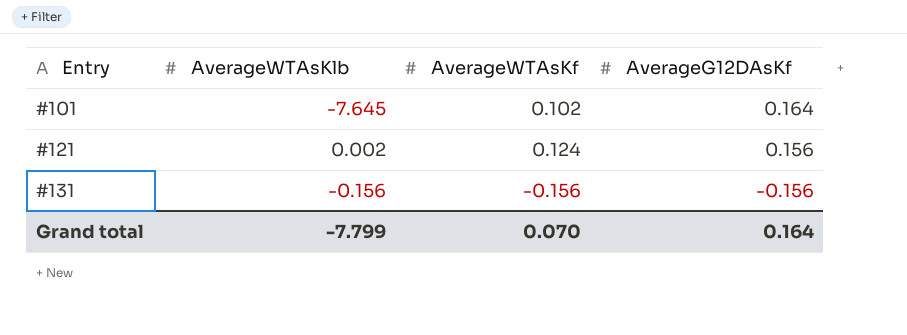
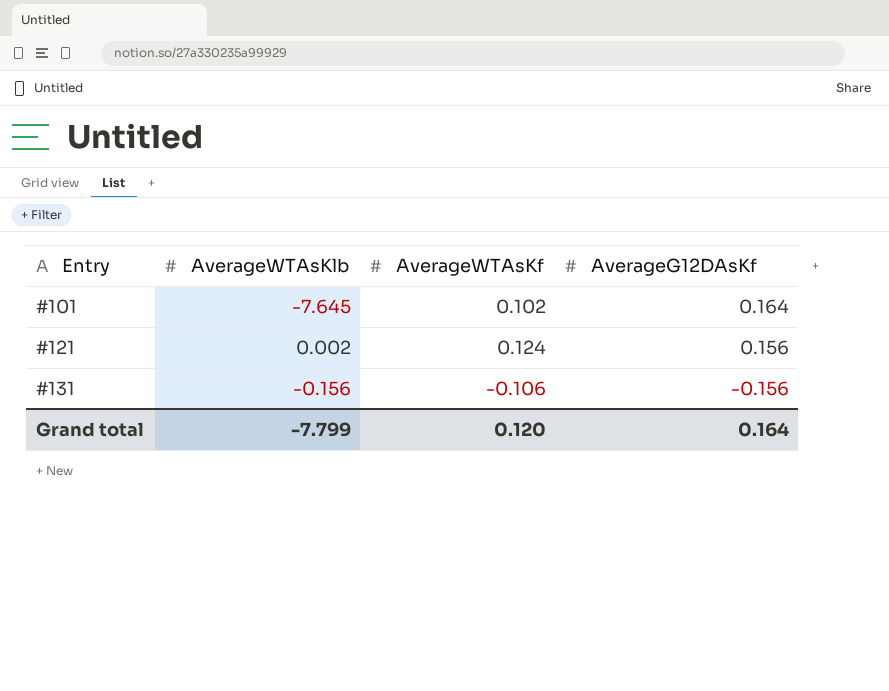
#131 | AverageWTAsKf: -0.156 -> -0.106
Grand total | AverageWTAsKf: 0.070 -> 0.120

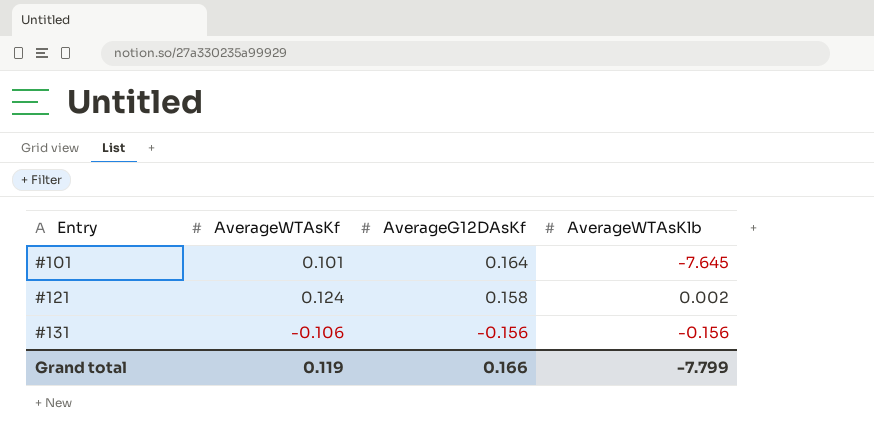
column AverageWTAsKlb | position: 2 -> 4
#101 | AverageWTAsKf: 0.102 -> 0.101
#121 | AverageG12DAsKf: 0.156 -> 0.158
Grand total | AverageWTAsKf: 0.120 -> 0.119
Grand total | AverageG12DAsKf: 0.164 -> 0.166

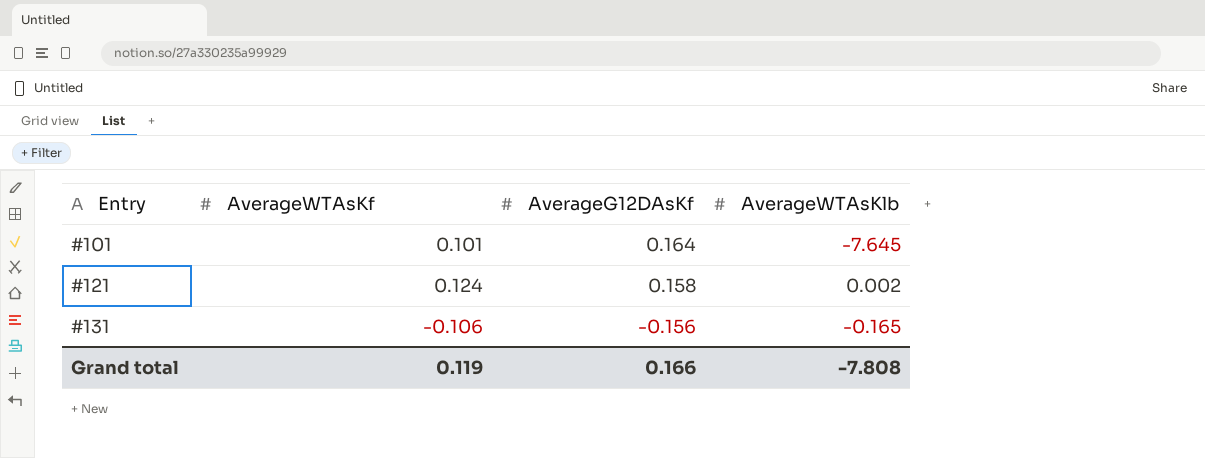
#131 | AverageWTAsKlb: -0.156 -> -0.165
Grand total | AverageWTAsKlb: -7.799 -> -7.808

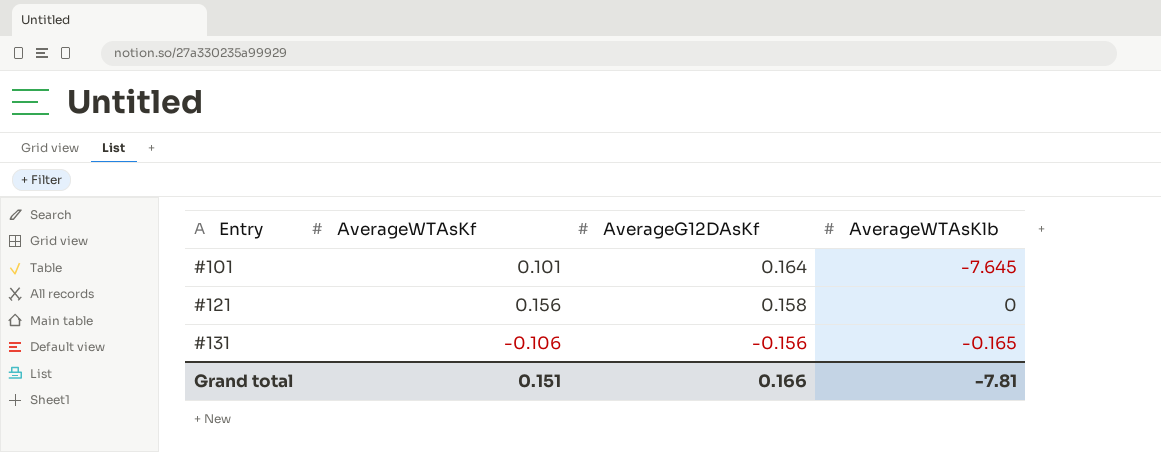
#121 | AverageWTAsKf: 0.124 -> 0.156
#121 | AverageWTAsKlb: 0.002 -> 0
Grand total | AverageWTAsKf: 0.119 -> 0.151
Grand total | AverageWTAsKlb: -7.808 -> -7.81

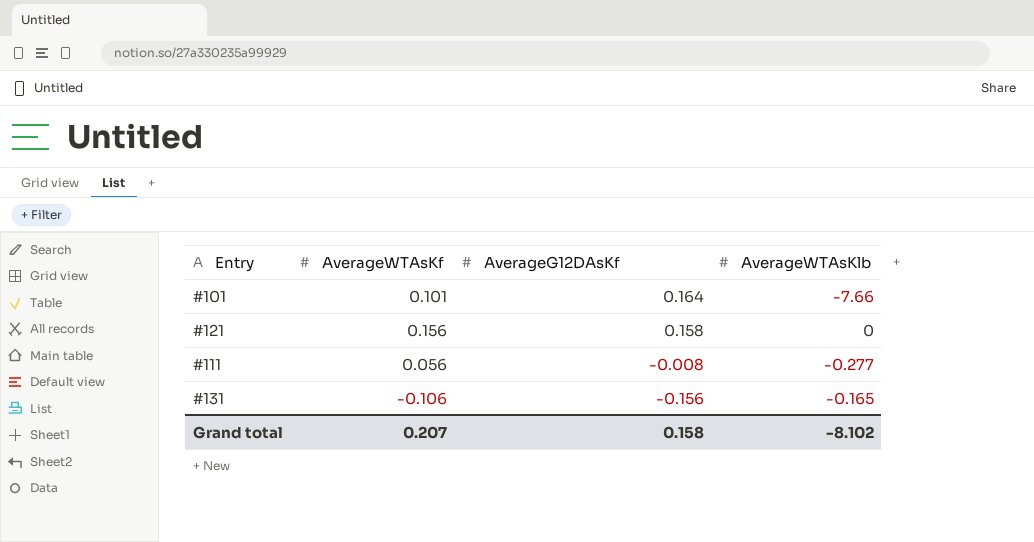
#101 | AverageWTAsKlb: -7.645 -> -7.66
row #111: none -> 0.056 | -0.008 | -0.277
Grand total | AverageWTAsKf: 0.151 -> 0.207
Grand total | AverageG12DAsKf: 0.166 -> 0.158
Grand total | AverageWTAsKlb: -7.81 -> -8.102

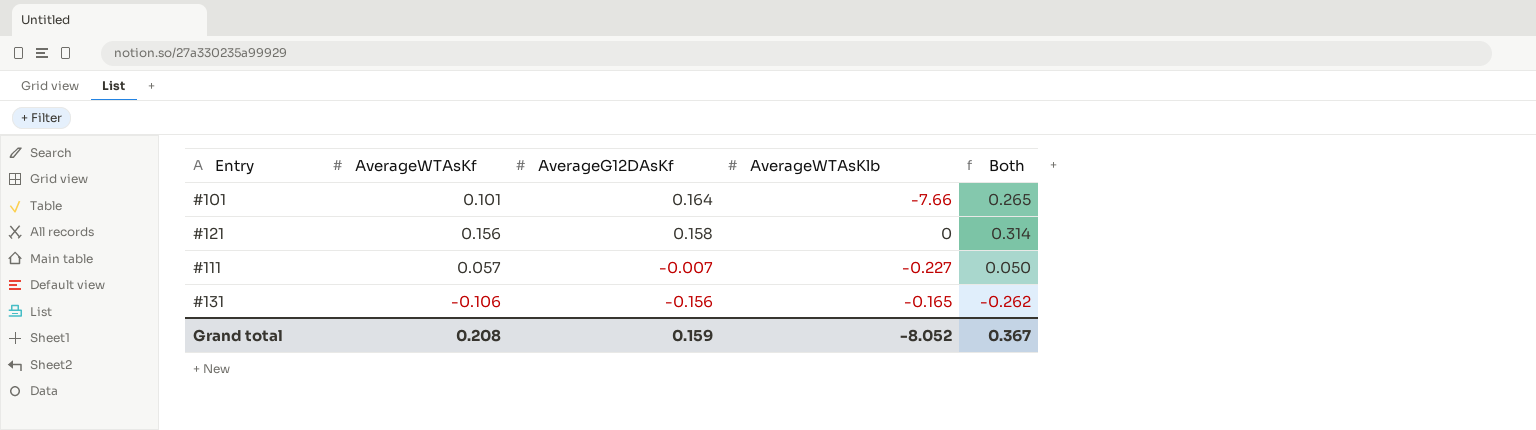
column Both | formula: none -> [AverageWTAsKf] + [AverageG12DAsKf]
#111 | AverageWTAsKf: 0.056 -> 0.057
#111 | AverageG12DAsKf: -0.008 -> -0.007
#111 | AverageWTAsKlb: -0.277 -> -0.227
Grand total | AverageWTAsKf: 0.207 -> 0.208
Grand total | AverageG12DAsKf: 0.158 -> 0.159
Grand total | AverageWTAsKlb: -8.102 -> -8.052

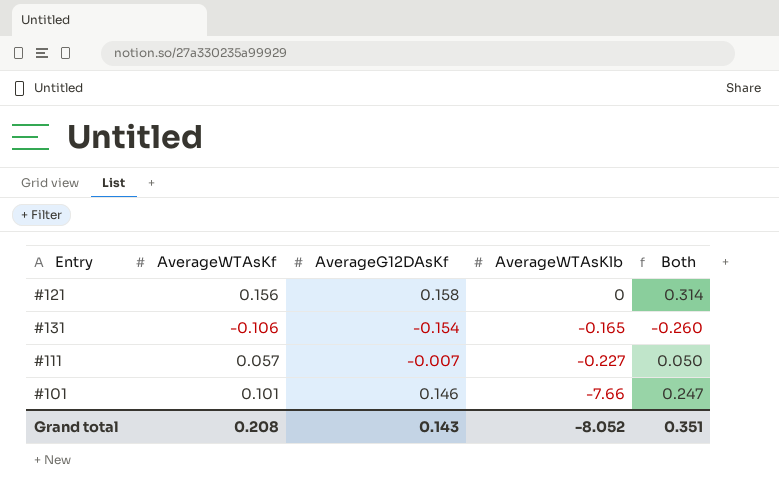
row order: AverageG12DAsKf descending -> AverageWTAsKlb descending
#131 | AverageG12DAsKf: -0.156 -> -0.154
#131 | Both: -0.262 -> -0.260
#101 | AverageG12DAsKf: 0.164 -> 0.146
#101 | Both: 0.265 -> 0.247
Grand total | AverageG12DAsKf: 0.159 -> 0.143
Grand total | Both: 0.367 -> 0.351

